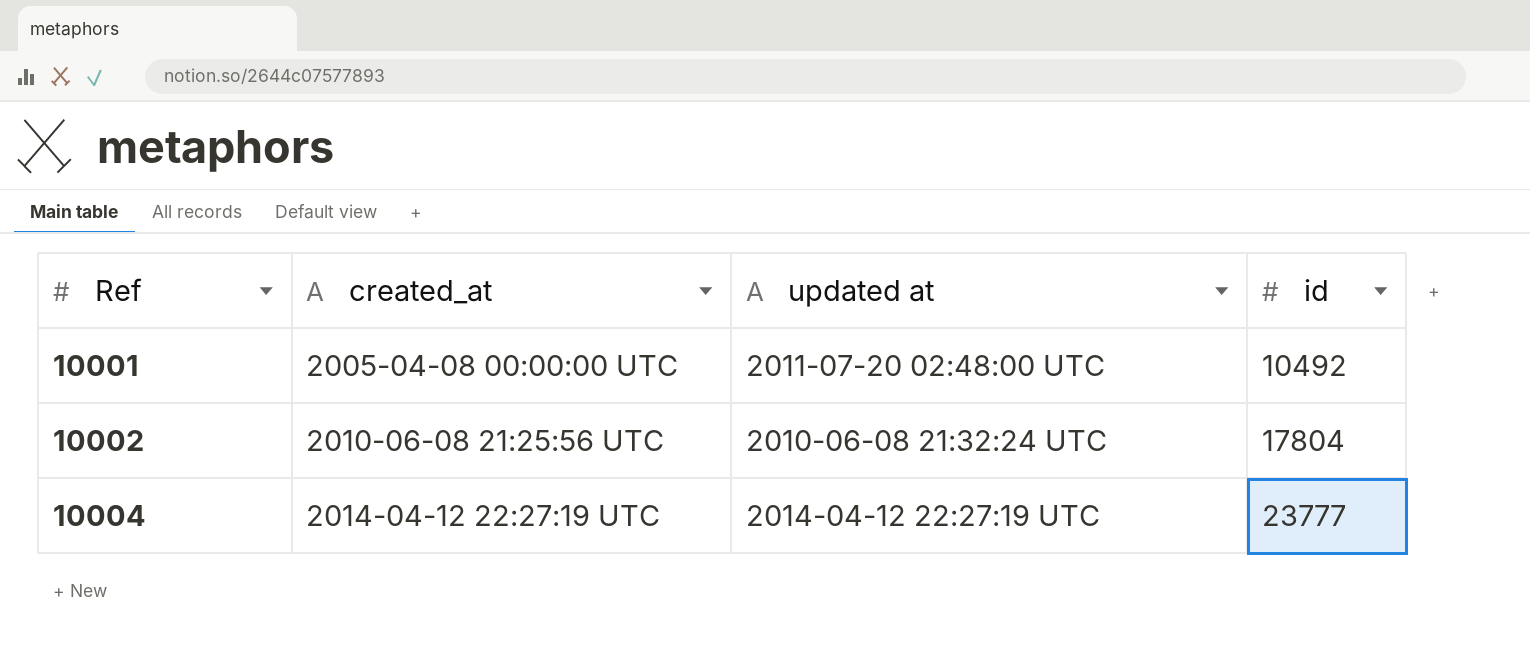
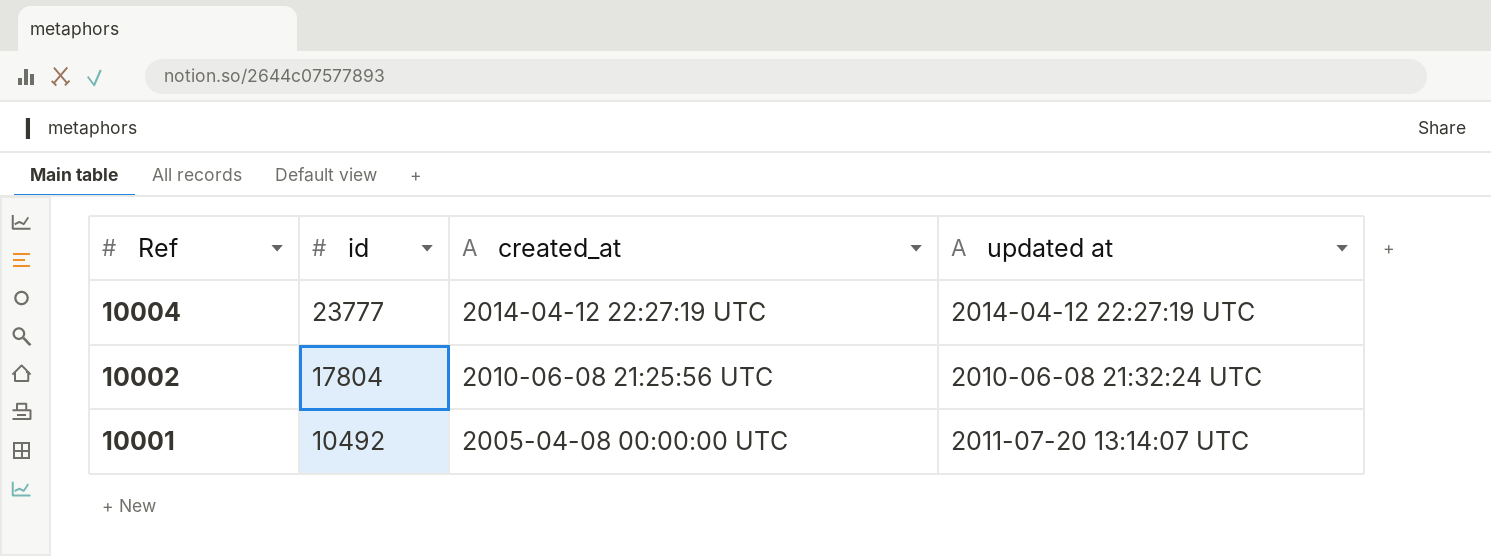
row order: Ref ascending -> Ref descending
column id | position: 4 -> 2
10001 | updated at: 2011-07-20 02:48:00 UTC -> 2011-07-20 13:14:07 UTC

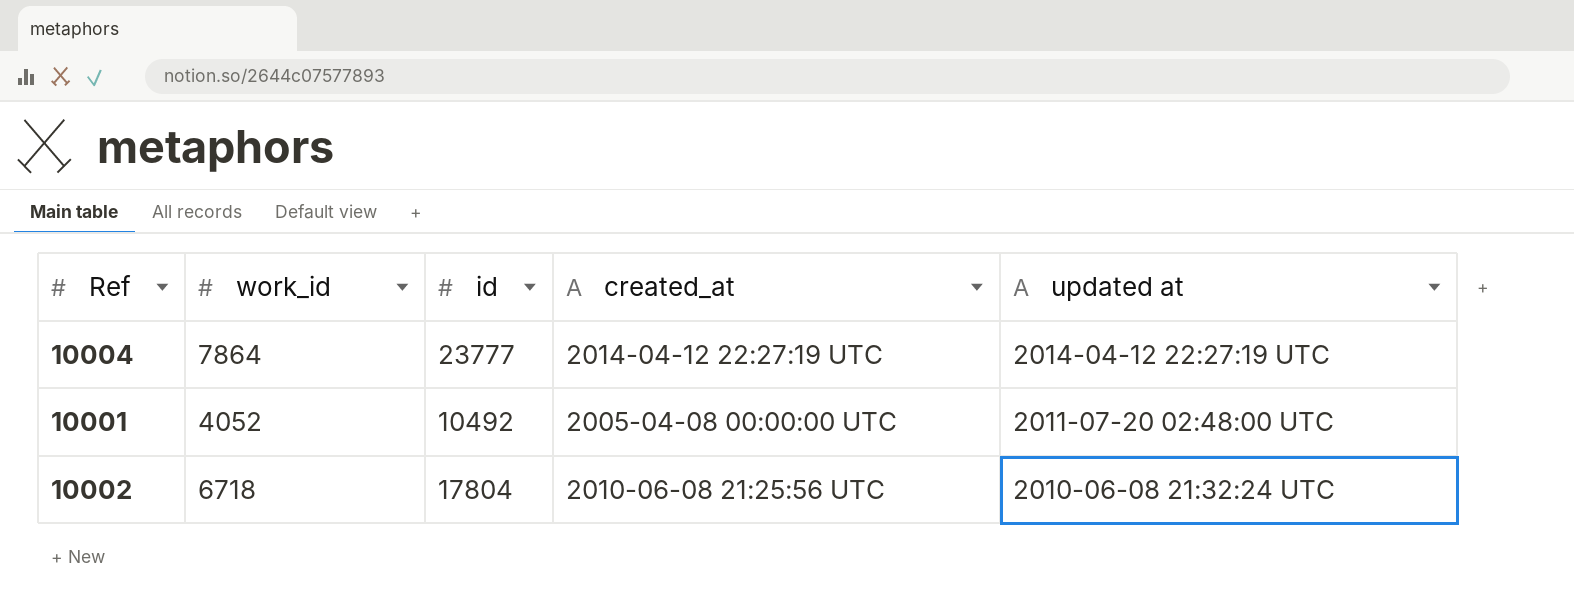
row order: Ref descending -> updated at descending
column work_id | position: none -> 2
10001 | updated at: 2011-07-20 13:14:07 UTC -> 2011-07-20 02:48:00 UTC

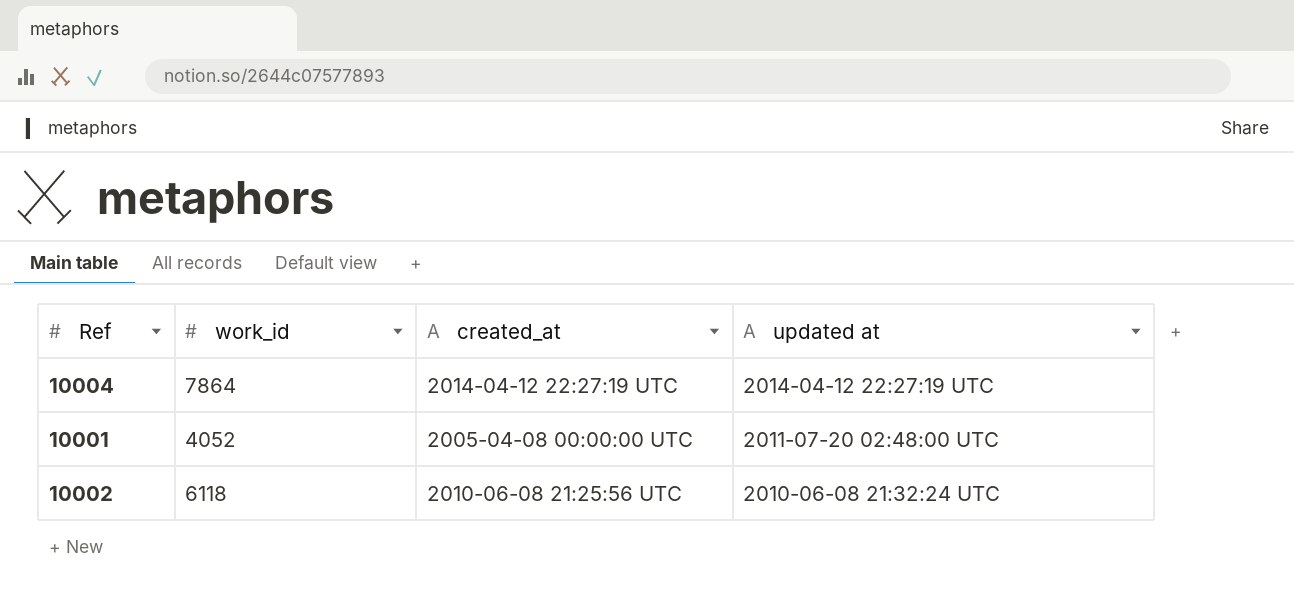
column id | position: 3 -> none
10002 | work_id: 6718 -> 6118

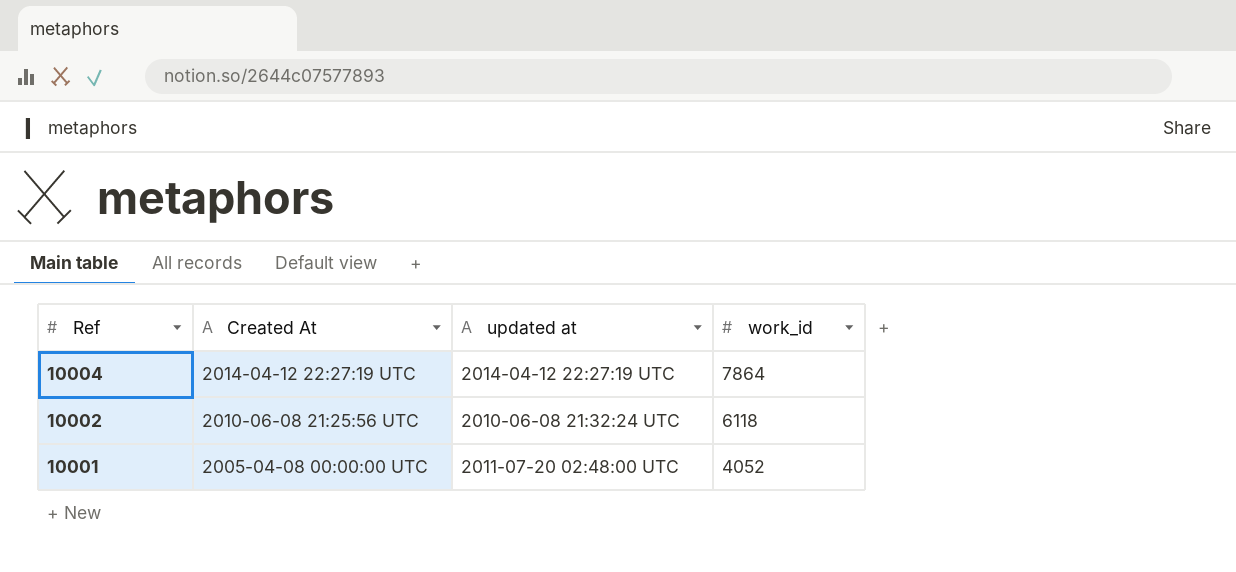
row order: updated at descending -> Ref descending
column name: created_at -> Created At
column work_id | position: 2 -> 4

